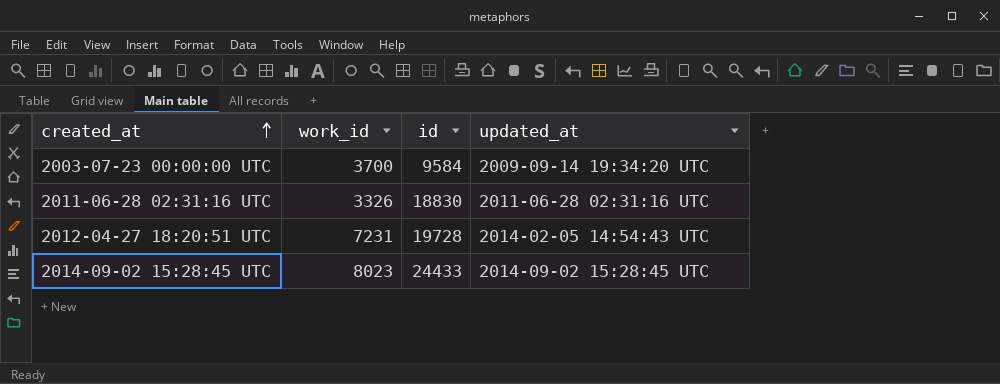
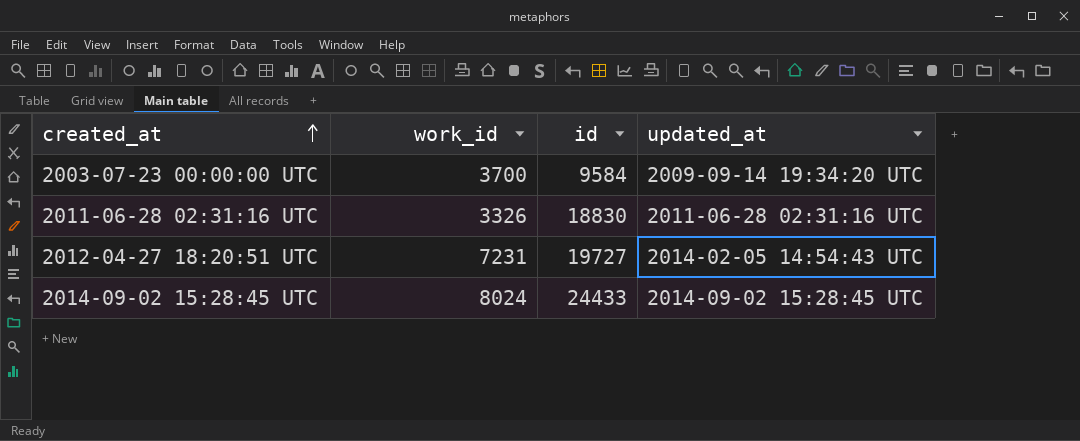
2012-04-27 18:20:51 UTC | id: 19728 -> 19727
2014-09-02 15:28:45 UTC | work_id: 8023 -> 8024

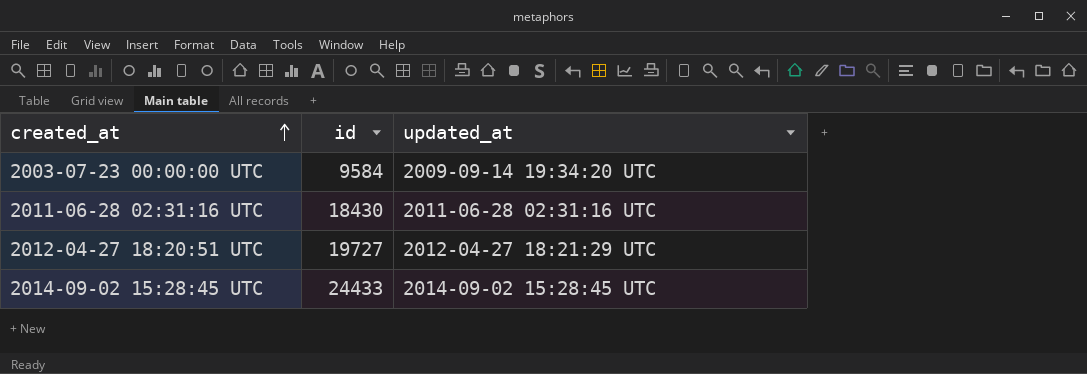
column work_id | position: 2 -> none
2011-06-28 02:31:16 UTC | id: 18830 -> 18430
2012-04-27 18:20:51 UTC | updated_at: 2014-02-05 14:54:43 UTC -> 2012-04-27 18:21:29 UTC

